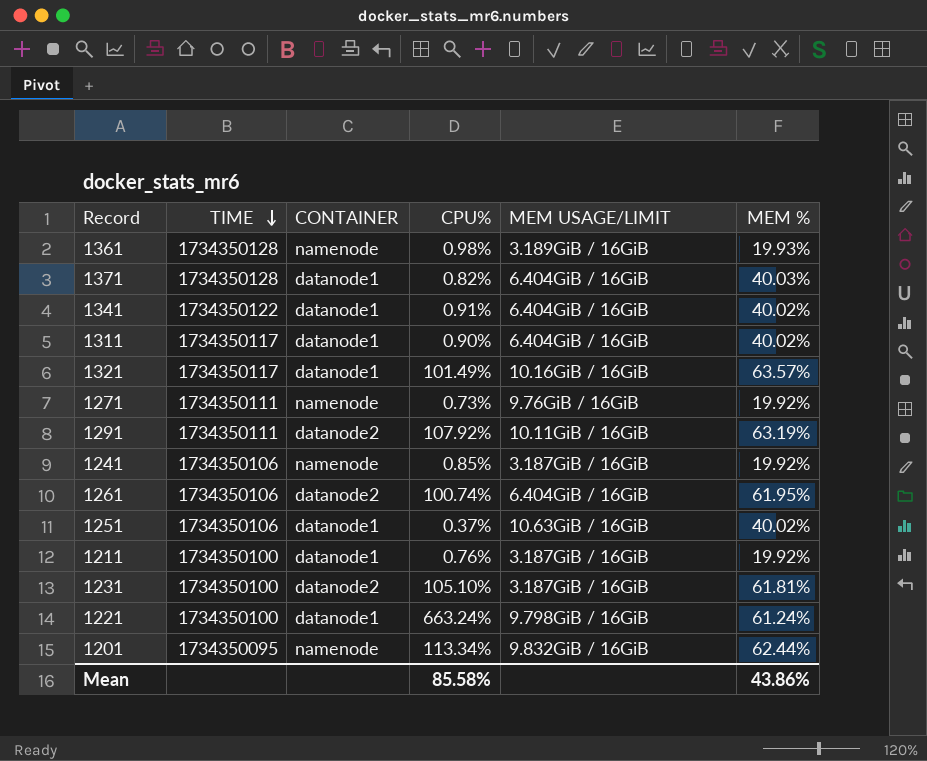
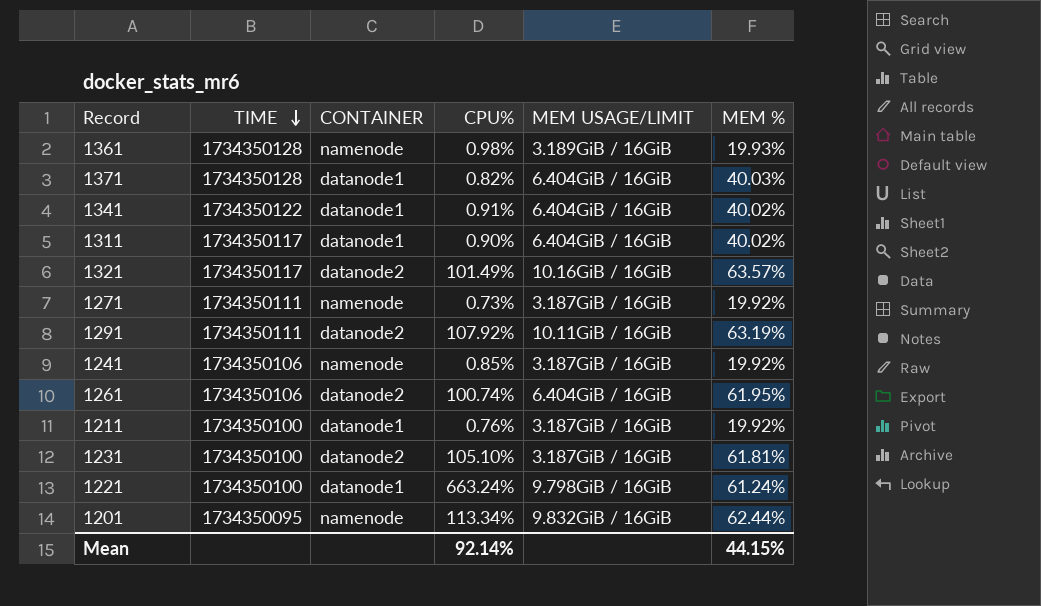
row 1251: 1734350106 | datanode1 | 0.37% | 10.63GiB / 16GiB | 40.02% -> none
1321 | CONTAINER: datanode1 -> datanode2
1271 | MEM USAGE/LIMIT: 9.76GiB / 16GiB -> 3.187GiB / 16GiB
Mean | CPU%: 85.58% -> 92.14%
Mean | MEM %: 43.86% -> 44.15%

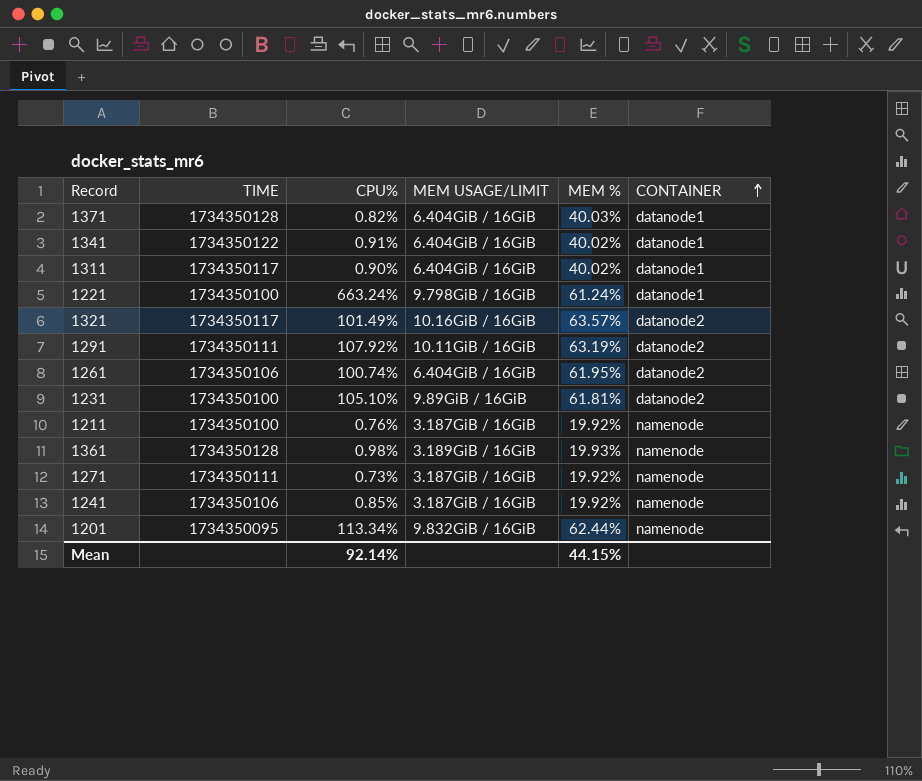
row order: TIME descending -> CONTAINER ascending
column CONTAINER | position: 3 -> 6
1231 | MEM USAGE/LIMIT: 3.187GiB / 16GiB -> 9.89GiB / 16GiB
1211 | CONTAINER: datanode1 -> namenode

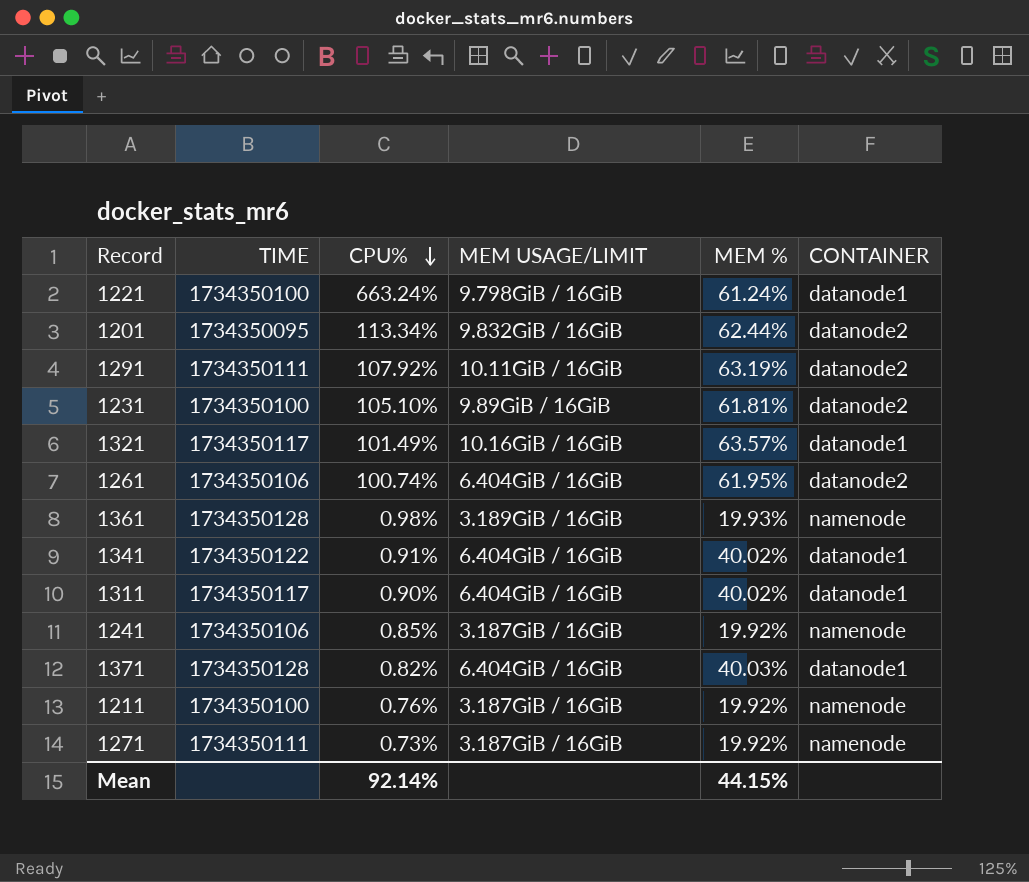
row order: CONTAINER ascending -> CPU% descending
1201 | CONTAINER: namenode -> datanode2
1321 | CONTAINER: datanode2 -> datanode1

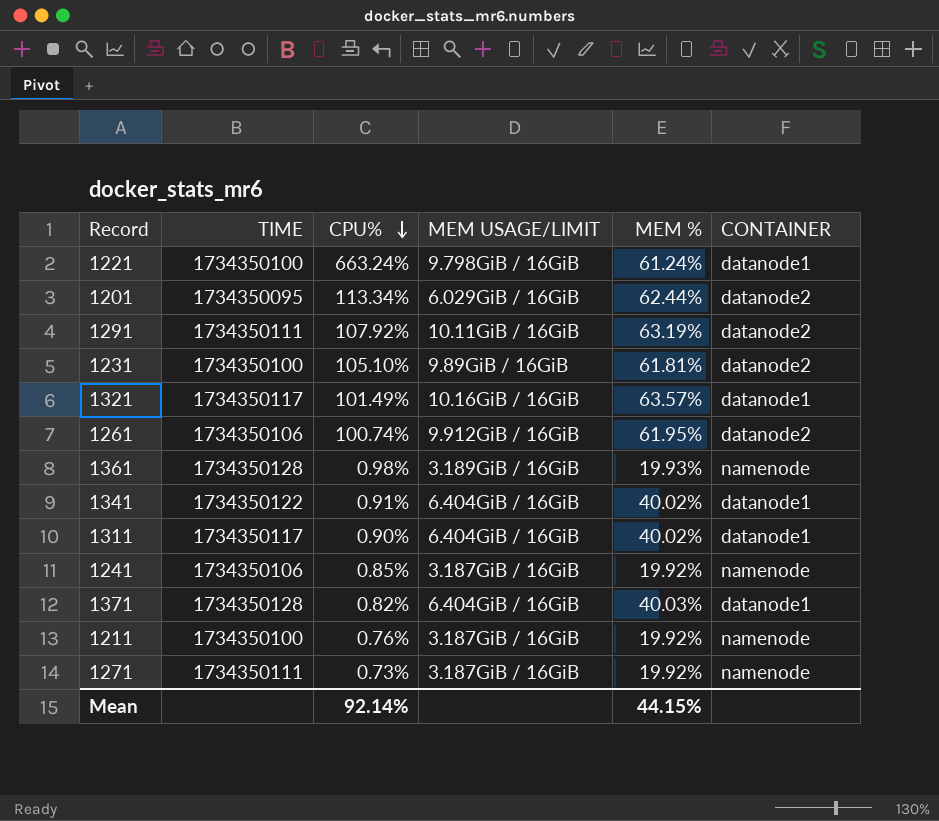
1201 | MEM USAGE/LIMIT: 9.832GiB / 16GiB -> 6.029GiB / 16GiB
1261 | MEM USAGE/LIMIT: 6.404GiB / 16GiB -> 9.912GiB / 16GiB

